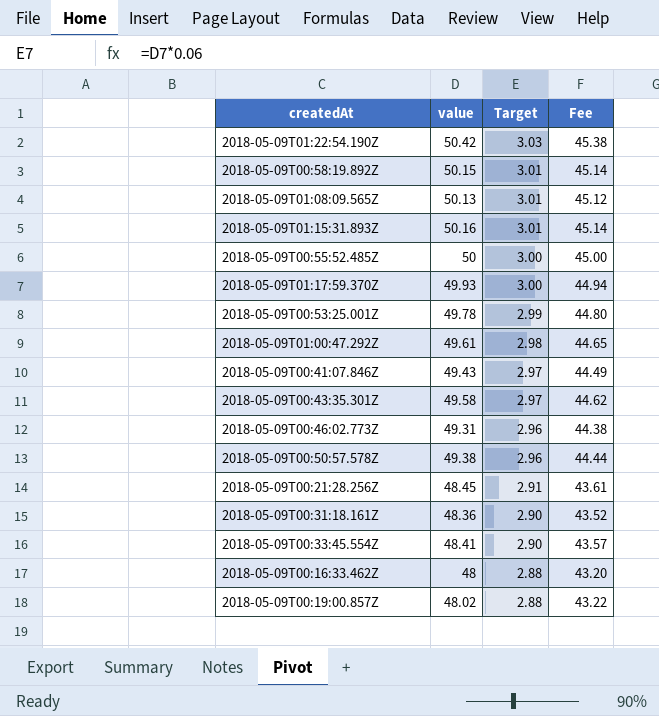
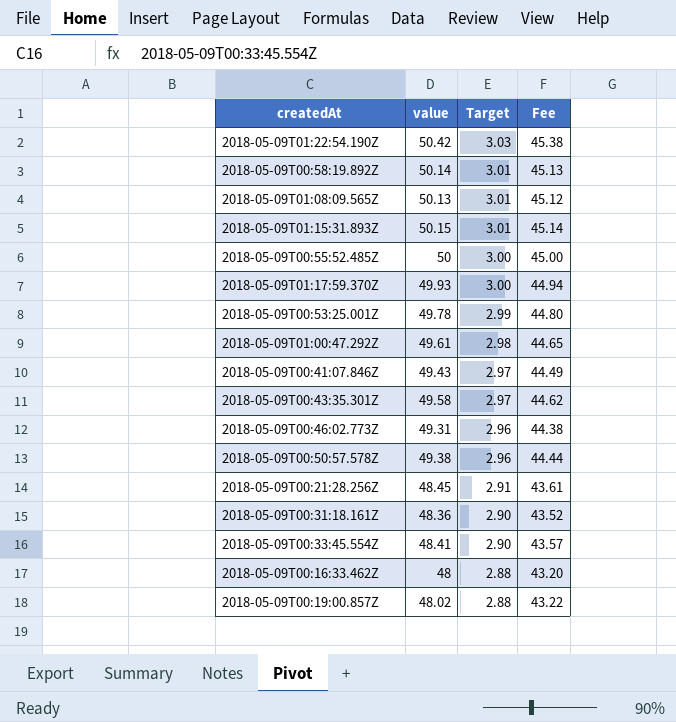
2018-05-09T00:58:19.892Z | value: 50.15 -> 50.14
2018-05-09T00:58:19.892Z | Fee: 45.14 -> 45.13
2018-05-09T01:15:31.893Z | value: 50.16 -> 50.15

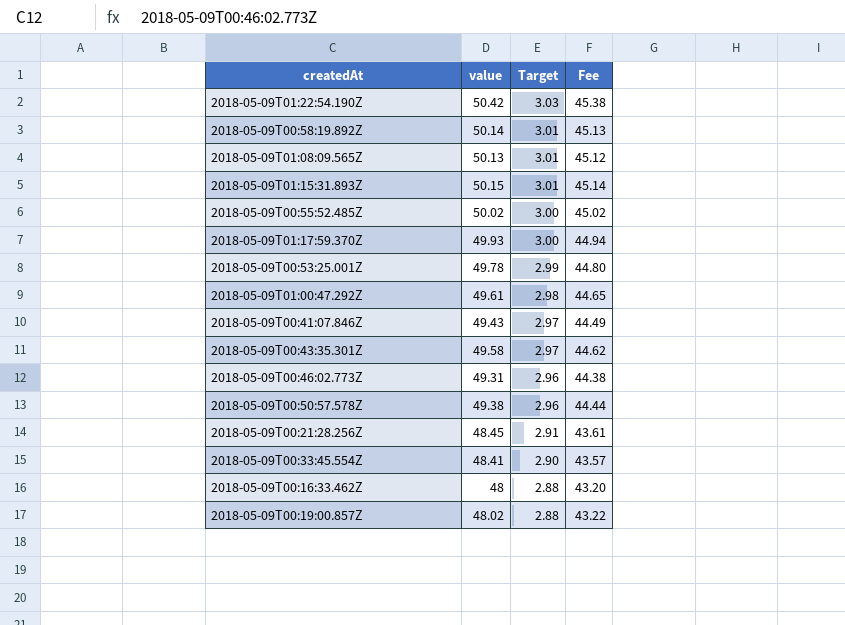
row 2018-05-09T00:31:18.161Z: 48.36 | 2.90 | 43.52 -> none
2018-05-09T00:55:52.485Z | value: 50 -> 50.02
2018-05-09T00:55:52.485Z | Fee: 45.00 -> 45.02

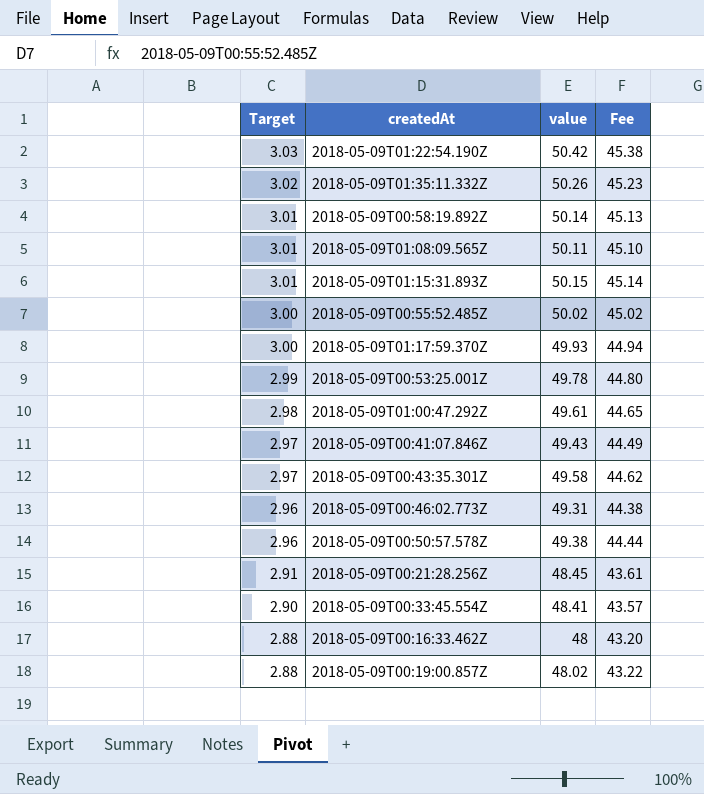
column Target | position: 3 -> 1
row 2018-05-09T01:35:11.332Z: none -> 3.02 | 50.26 | 45.23
2018-05-09T01:08:09.565Z | value: 50.13 -> 50.11
2018-05-09T01:08:09.565Z | Fee: 45.12 -> 45.10

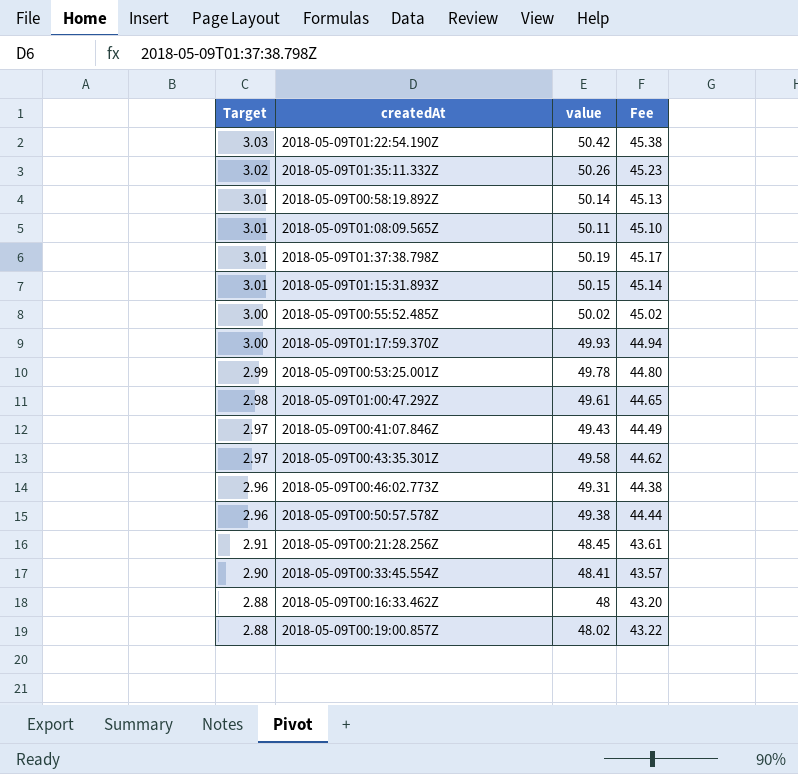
row 2018-05-09T01:37:38.798Z: none -> 3.01 | 50.19 | 45.17

